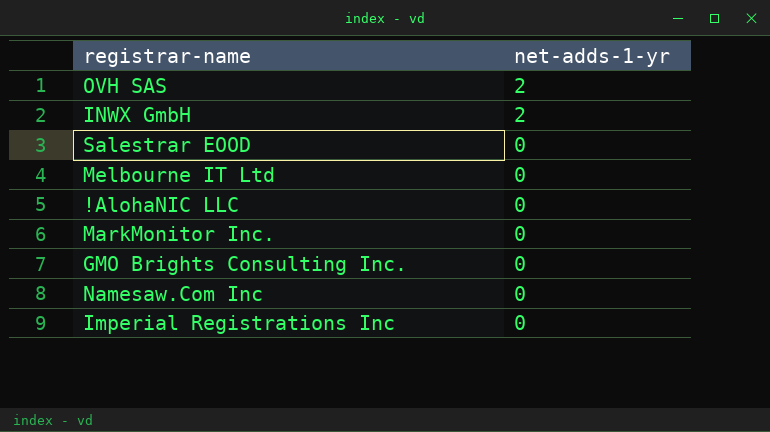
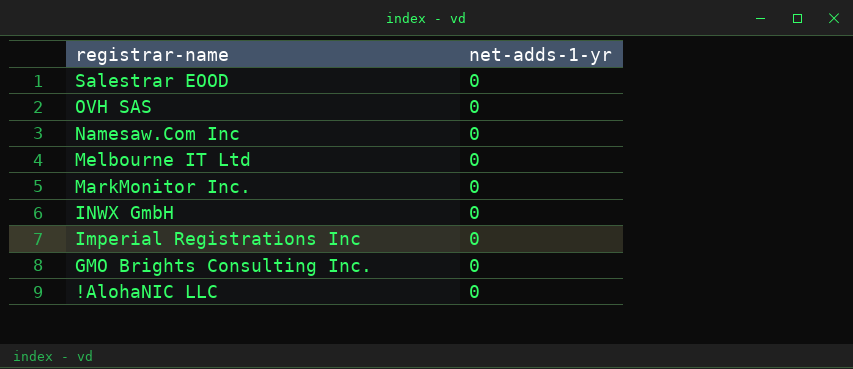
row order: net-adds-1-yr descending -> registrar-name descending
OVH SAS | net-adds-1-yr: 2 -> 0
INWX GmbH | net-adds-1-yr: 2 -> 0

